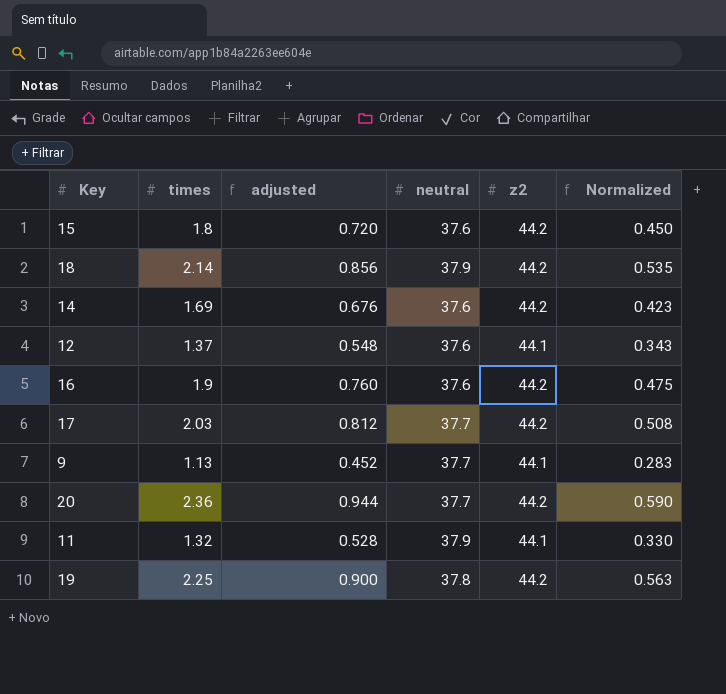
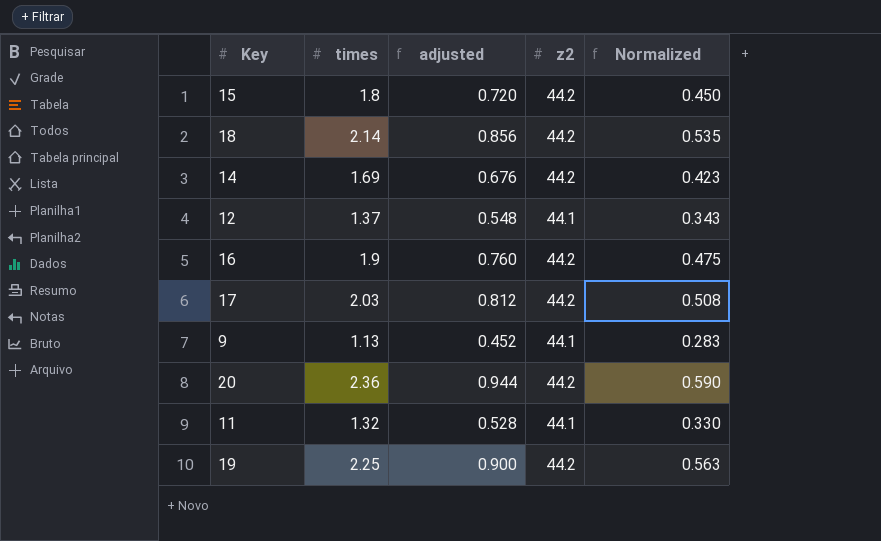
column neutral | position: 4 -> none

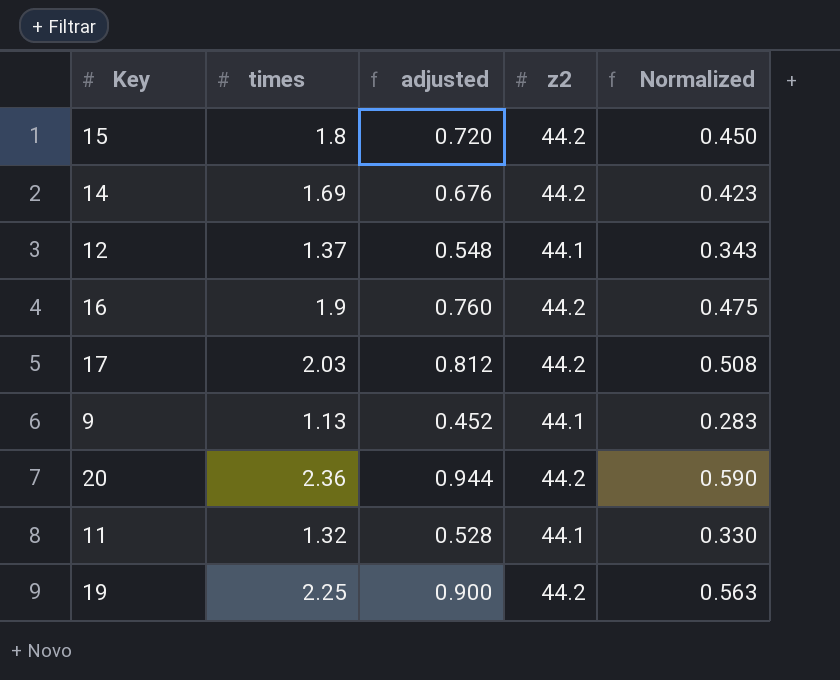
row 18: 2.14 | 0.856 | 44.2 | 0.535 -> none

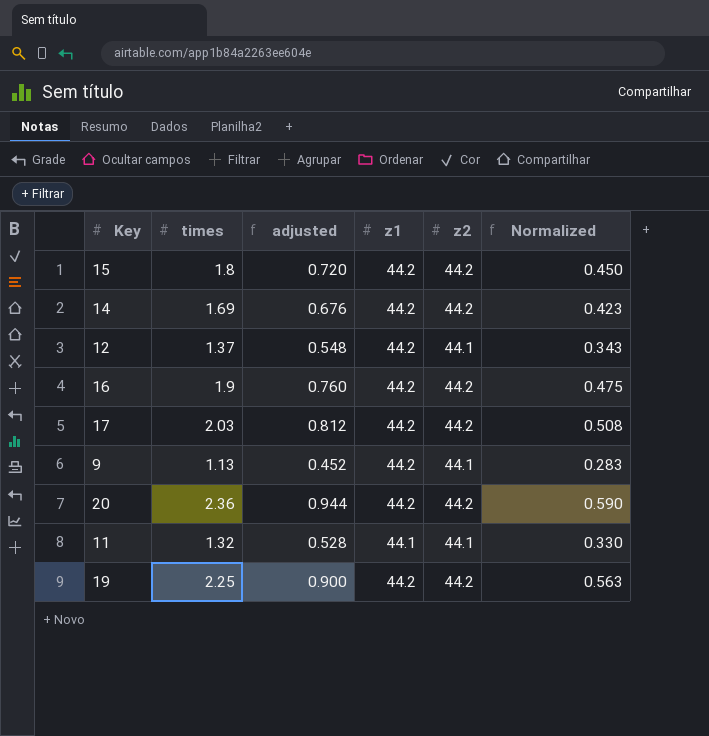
column z1 | position: none -> 4

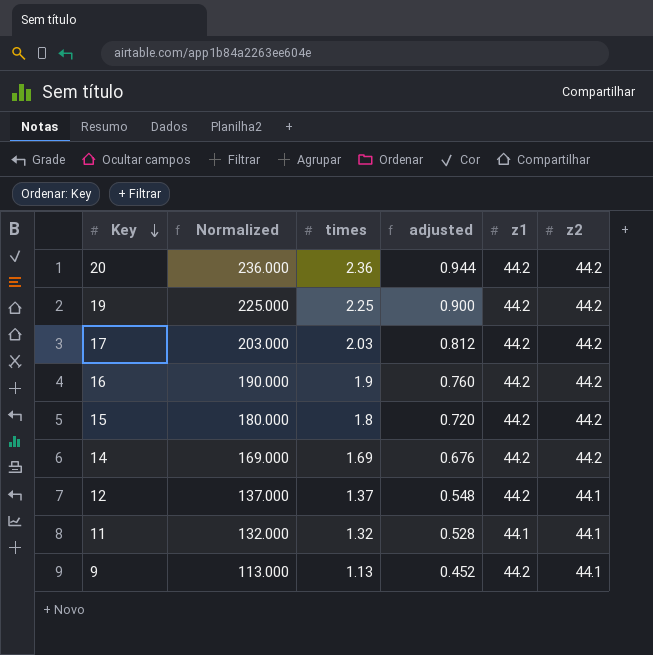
row order: none -> Key descending
column Normalized | formula: [times] * 0.25 -> [times] * 100
column Normalized | position: 6 -> 2

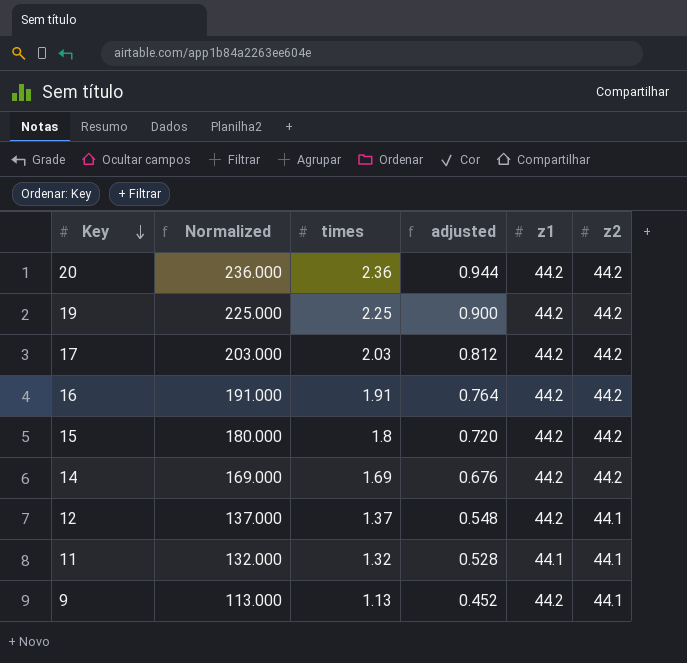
16 | Normalized: 190.000 -> 191.000
16 | times: 1.9 -> 1.91
16 | adjusted: 0.760 -> 0.764

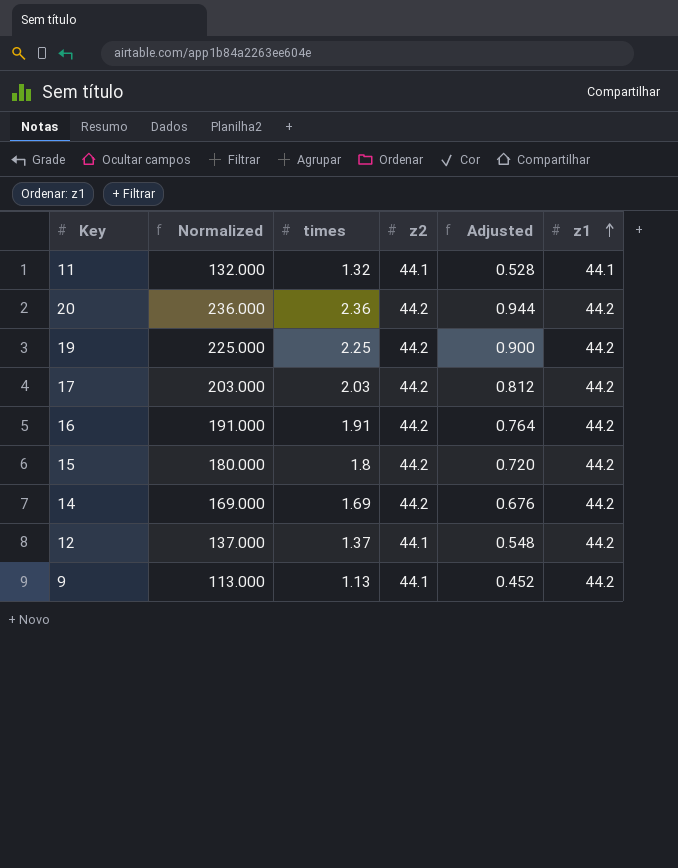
row order: Key descending -> z1 ascending
column z2 | position: 6 -> 4
column name: adjusted -> Adjusted

